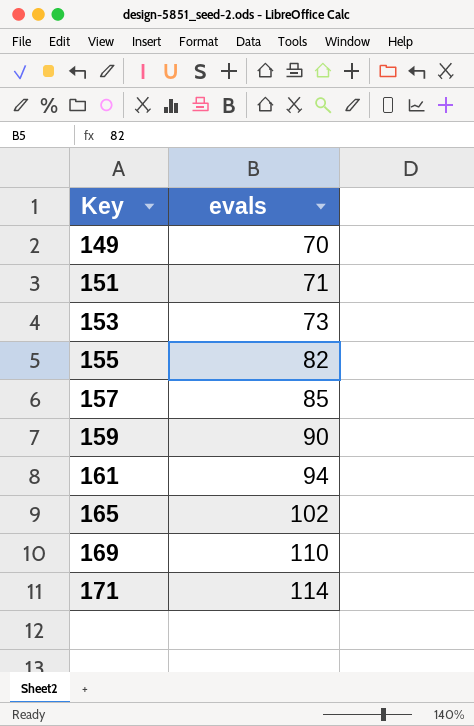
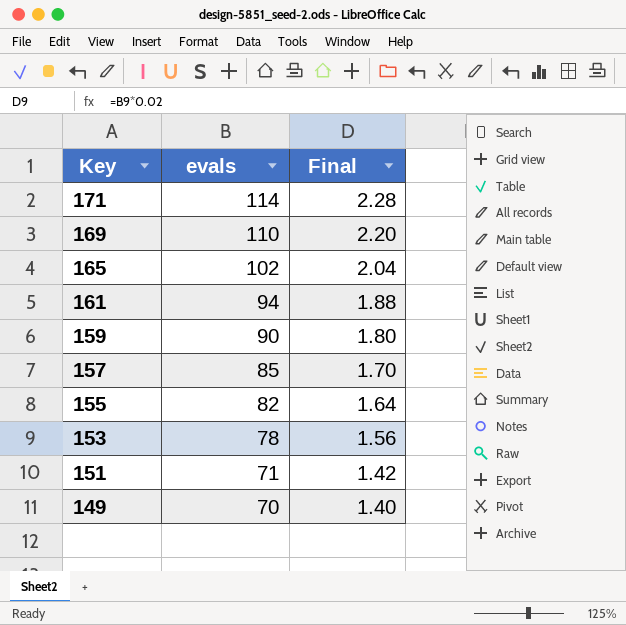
row order: Key ascending -> Key descending
column Final | formula: none -> [evals] * 0.02
153 | evals: 73 -> 78

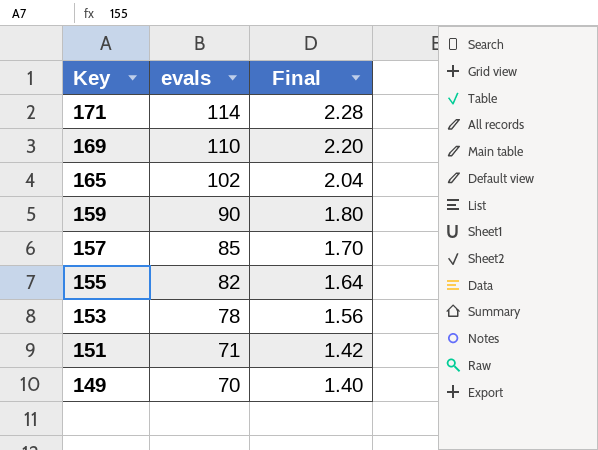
row 161: 94 | 1.88 -> none

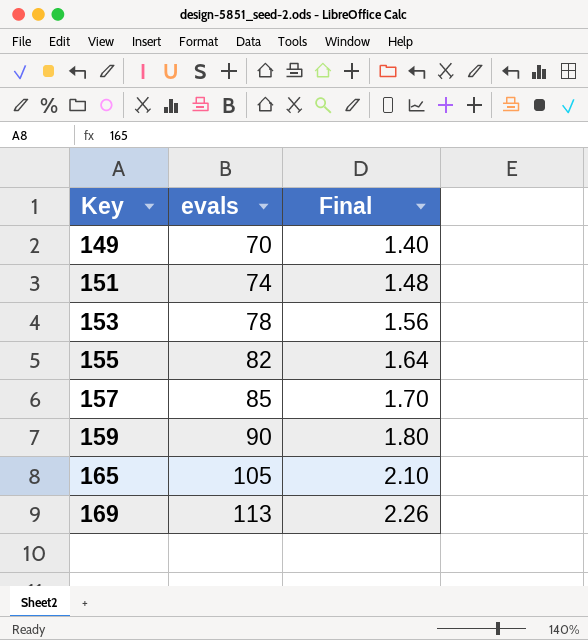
row order: Key descending -> Key ascending
row 171: 114 | 2.28 -> none
151 | evals: 71 -> 74
151 | Final: 1.42 -> 1.48
165 | evals: 102 -> 105
165 | Final: 2.04 -> 2.10
169 | evals: 110 -> 113
169 | Final: 2.20 -> 2.26

